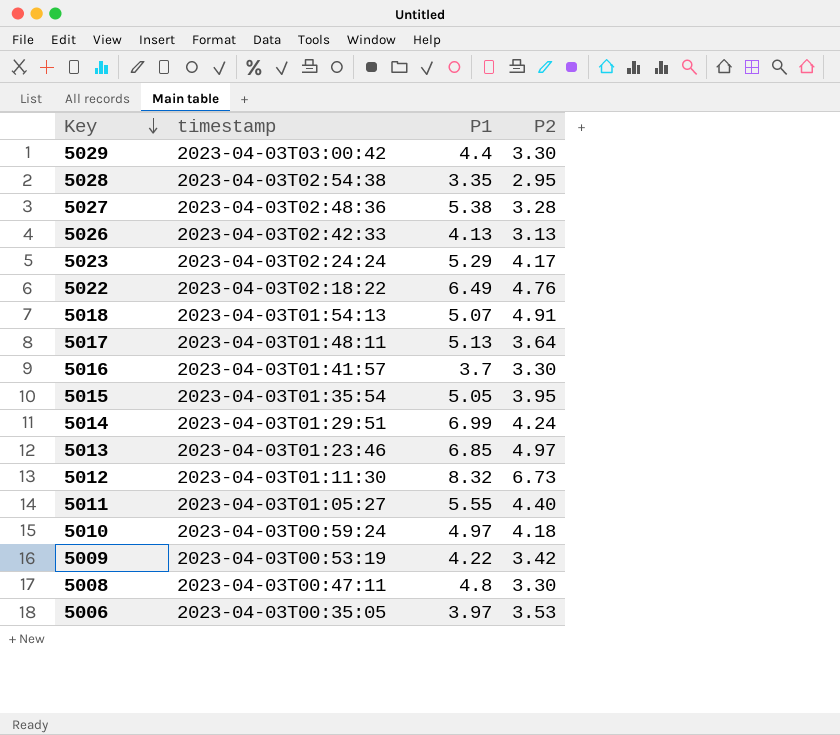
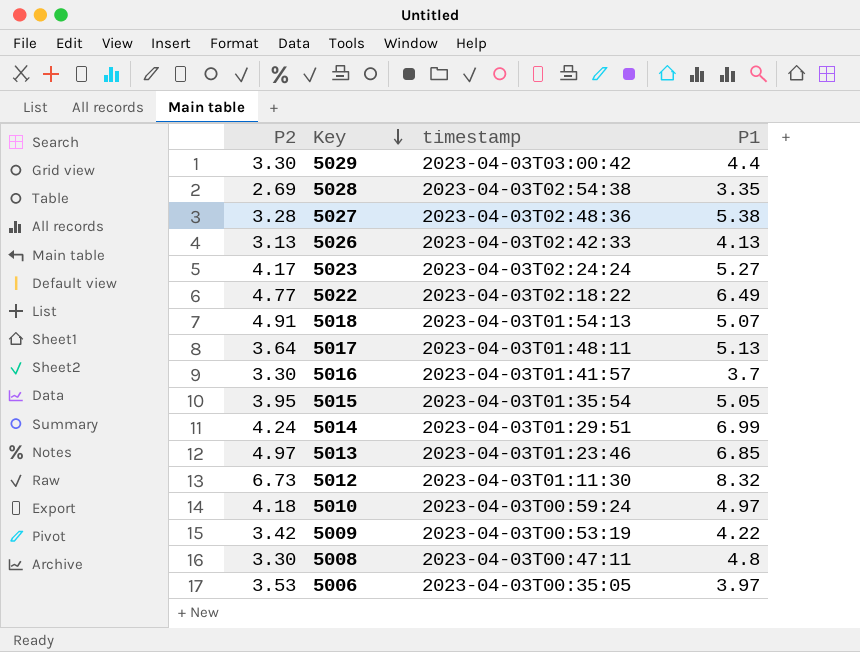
column P2 | position: 4 -> 1
row 5011: 2023-04-03T01:05:27 | 5.55 | 4.40 -> none
5028 | P2: 2.95 -> 2.69
5023 | P1: 5.29 -> 5.27
5022 | P2: 4.76 -> 4.77

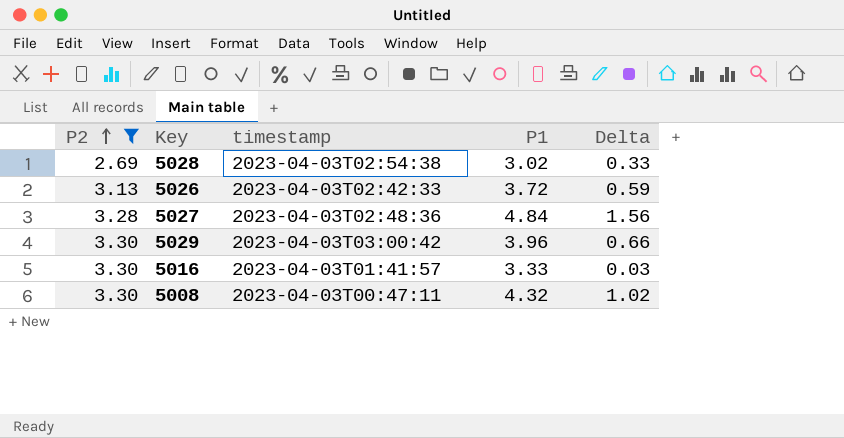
filter: none -> P2 <= 3.30
row order: Key descending -> P2 ascending
column Delta | formula: none -> [P1] - [P2]
5028 | P1: 3.35 -> 3.02
5026 | P1: 4.13 -> 3.72
5027 | P1: 5.38 -> 4.84
5029 | P1: 4.4 -> 3.96
5016 | P1: 3.7 -> 3.33
5008 | P1: 4.8 -> 4.32

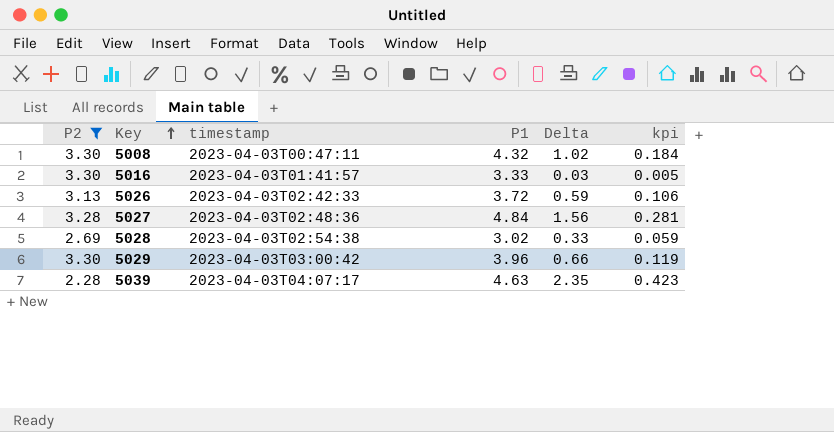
row order: P2 ascending -> Key ascending
column kpi | formula: none -> [Delta] * 0.18
row 5039: none -> 2.28 | 2023-04-03T04:07:17 | 4.63 | 2.35 | 0.423

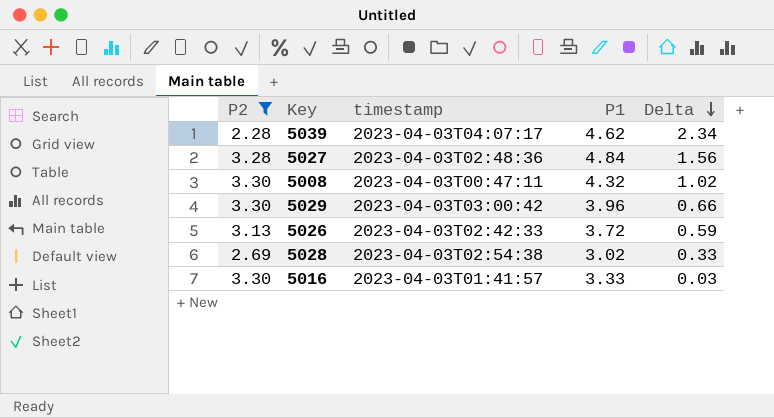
row order: Key ascending -> Delta descending
column kpi | formula: [Delta] * 0.18 -> none
5039 | P1: 4.63 -> 4.62
5039 | Delta: 2.35 -> 2.34

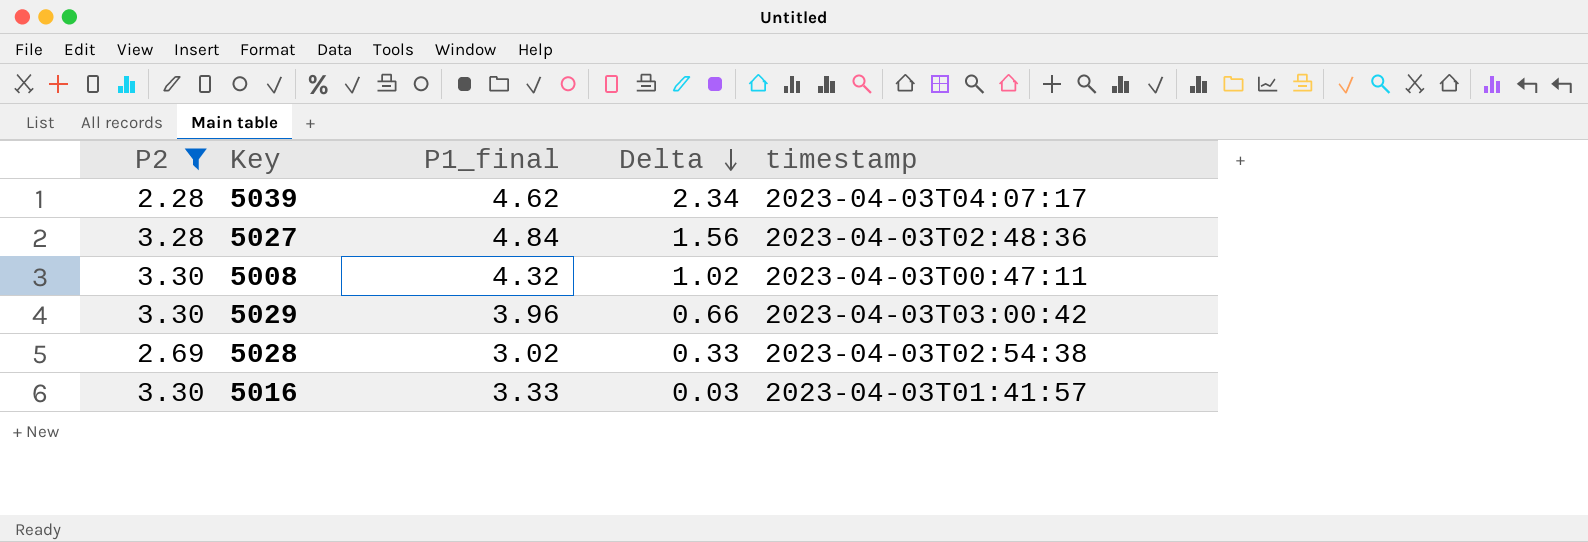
column name: P1 -> P1_final
column timestamp | position: 3 -> 5
row 5026: 3.13 | 2023-04-03T02:42:33 | 3.72 | 0.59 -> none

